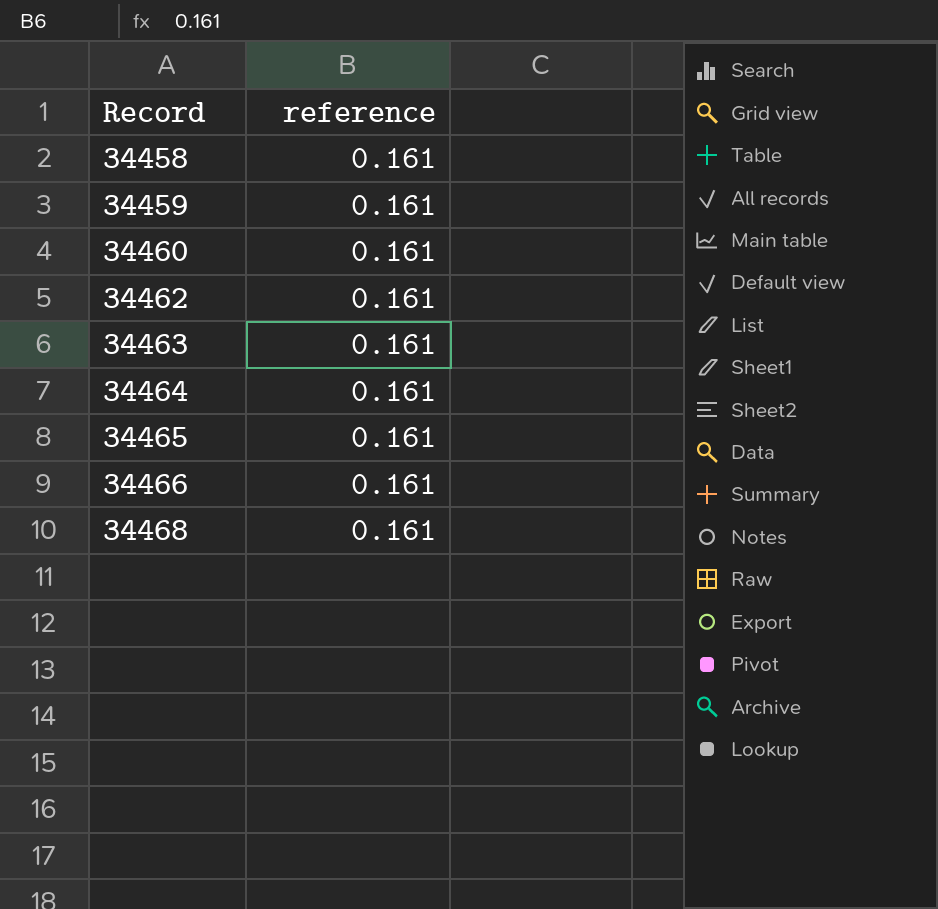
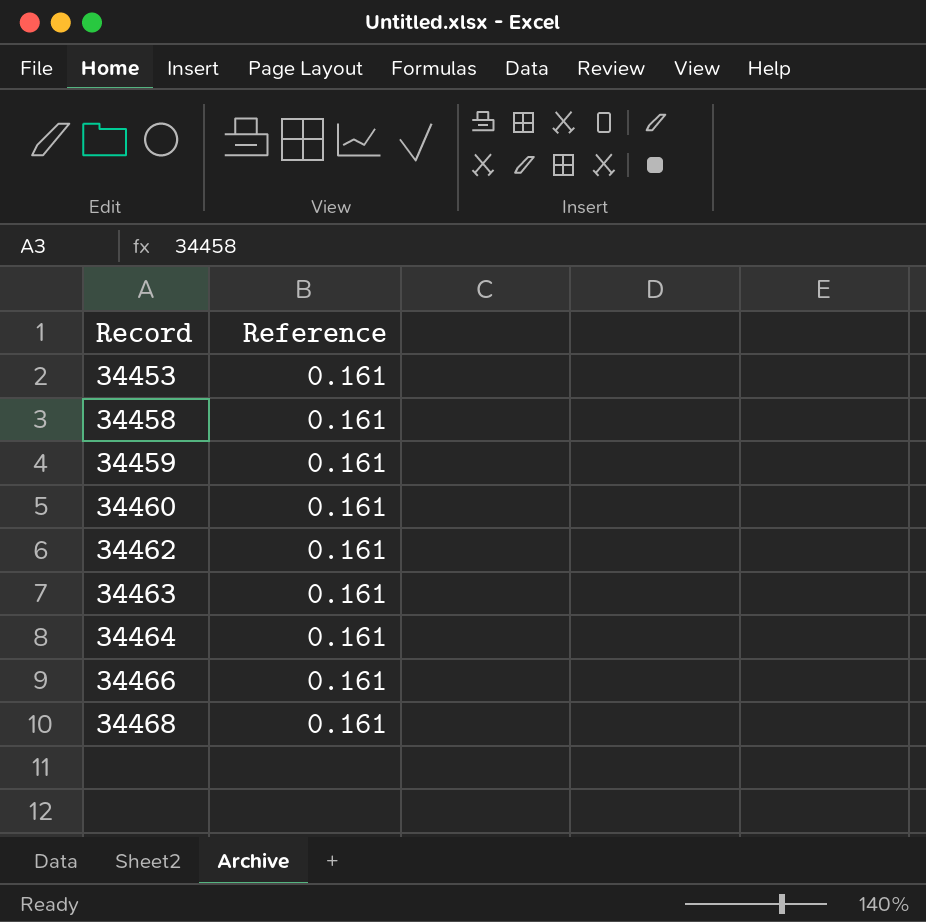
column name: reference -> Reference
row 34465: 0.161 -> none
row 34453: none -> 0.161

